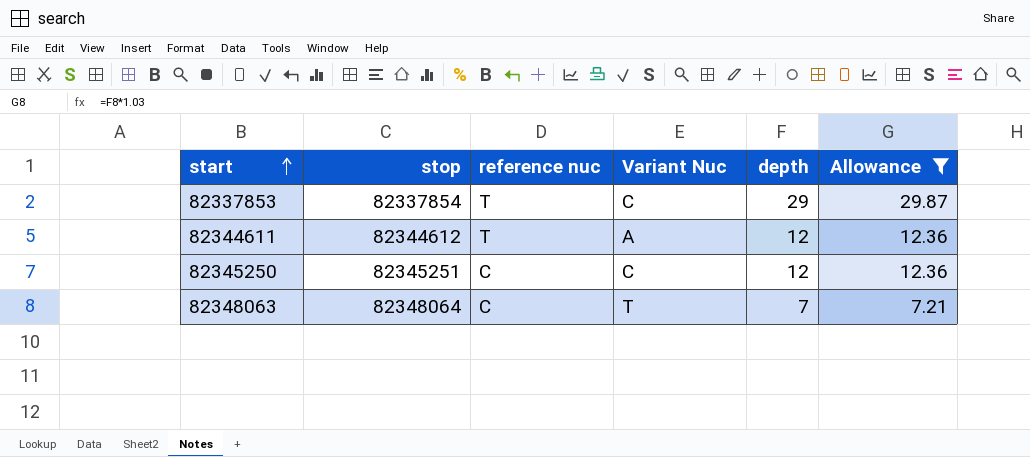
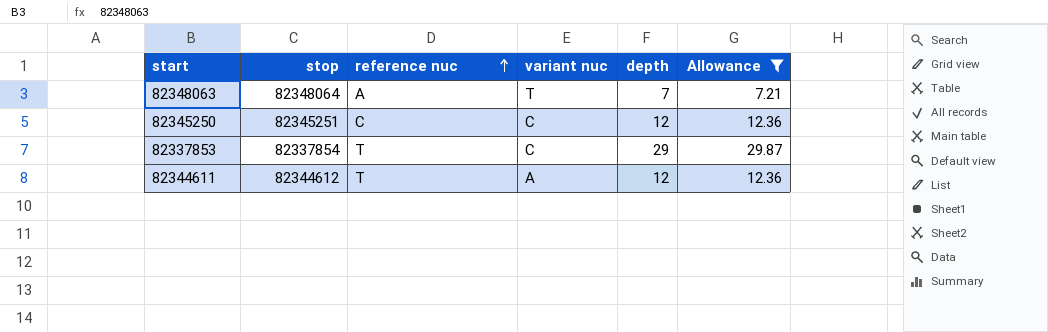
row order: start ascending -> reference nuc ascending
column name: Variant Nuc -> variant nuc
82348063 | reference nuc: C -> A

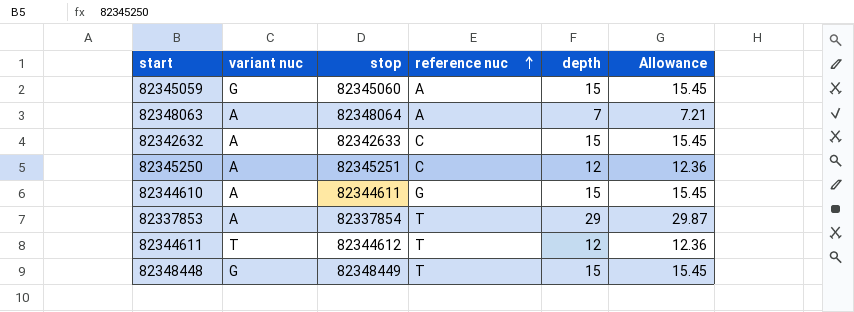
filter: Allowance != 15.45 -> none
column variant nuc | position: 4 -> 2
82348063 | variant nuc: T -> A
82345250 | variant nuc: C -> A
82337853 | variant nuc: C -> A
82344611 | variant nuc: A -> T

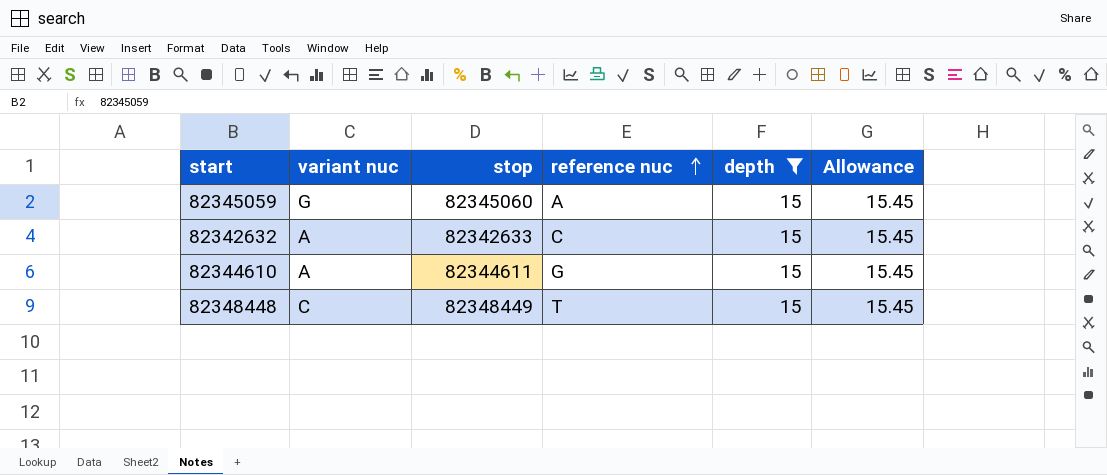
filter: none -> depth = 15
82348448 | variant nuc: G -> C

